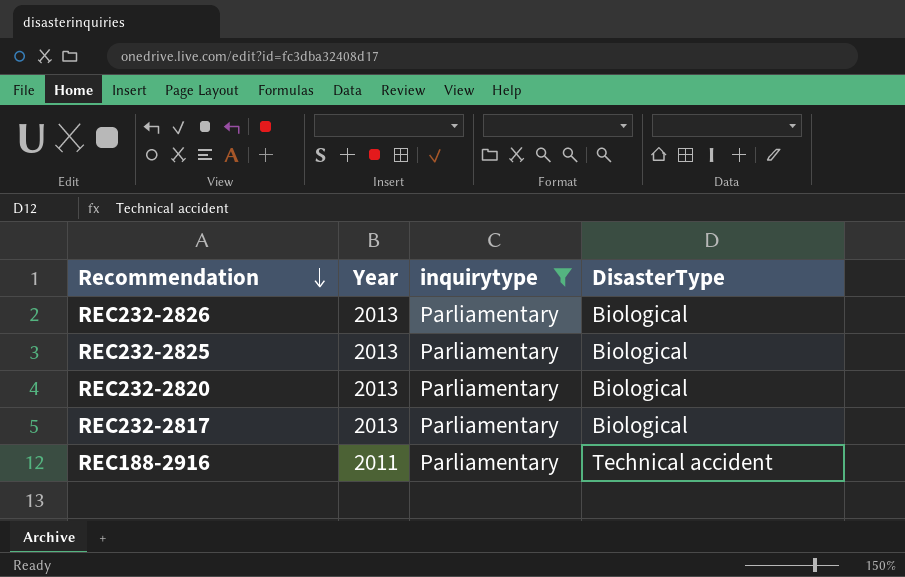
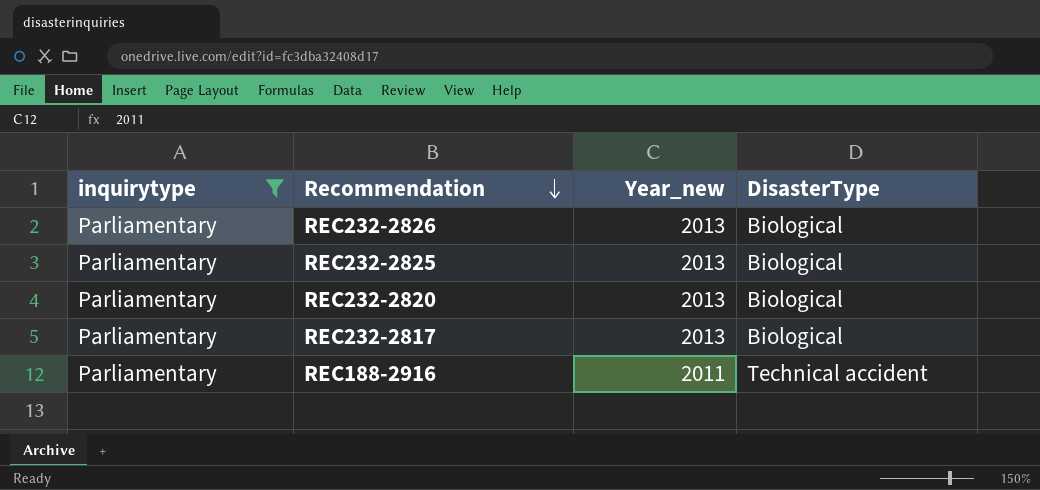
column inquirytype | position: 3 -> 1
column name: Year -> Year_new

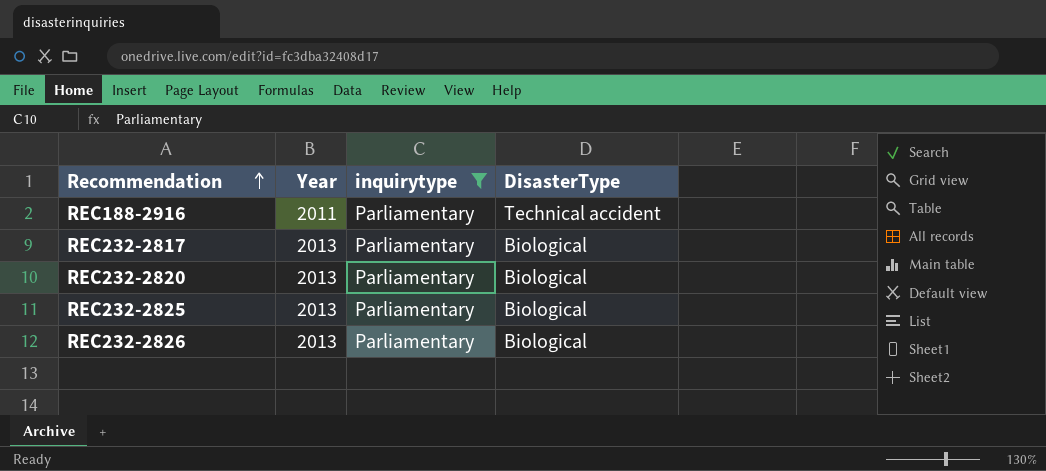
row order: Recommendation descending -> Recommendation ascending
column name: Year_new -> Year
column inquirytype | position: 1 -> 3

